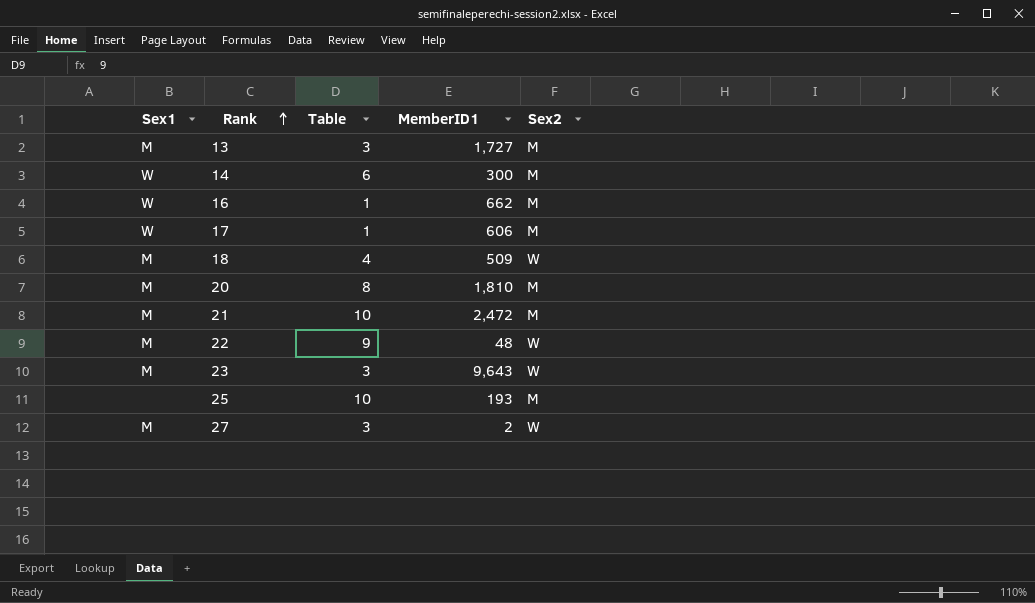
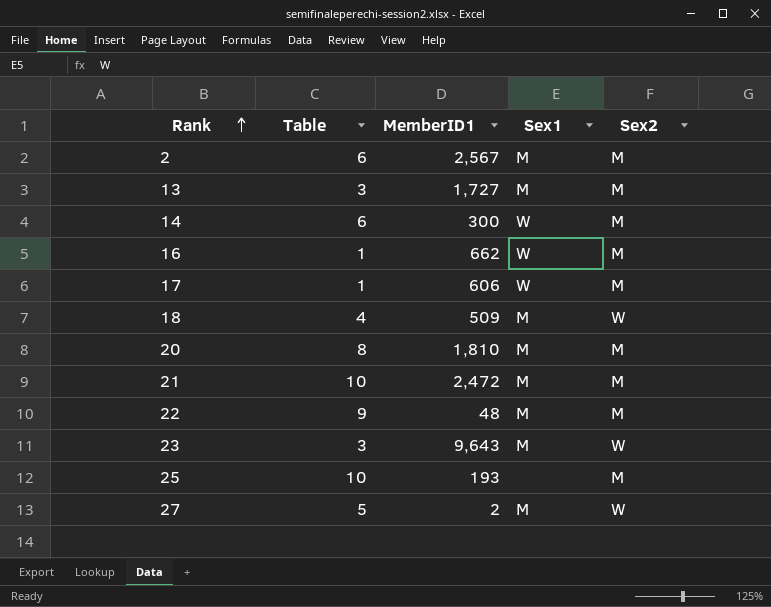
column Sex1 | position: 1 -> 4
row 2: none -> 6 | 2,567 | M | M
22 | Sex2: W -> M
27 | Table: 3 -> 5

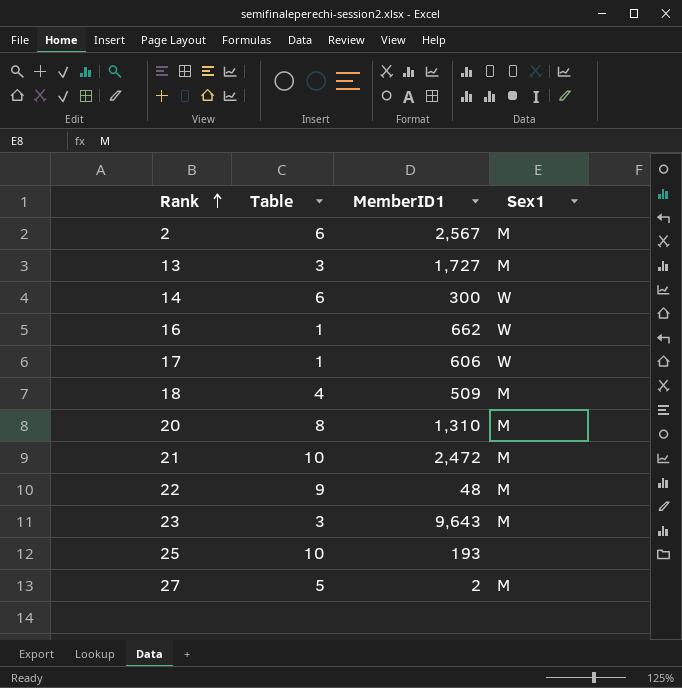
column Sex2 | position: 5 -> none
20 | MemberID1: 1,810 -> 1,310

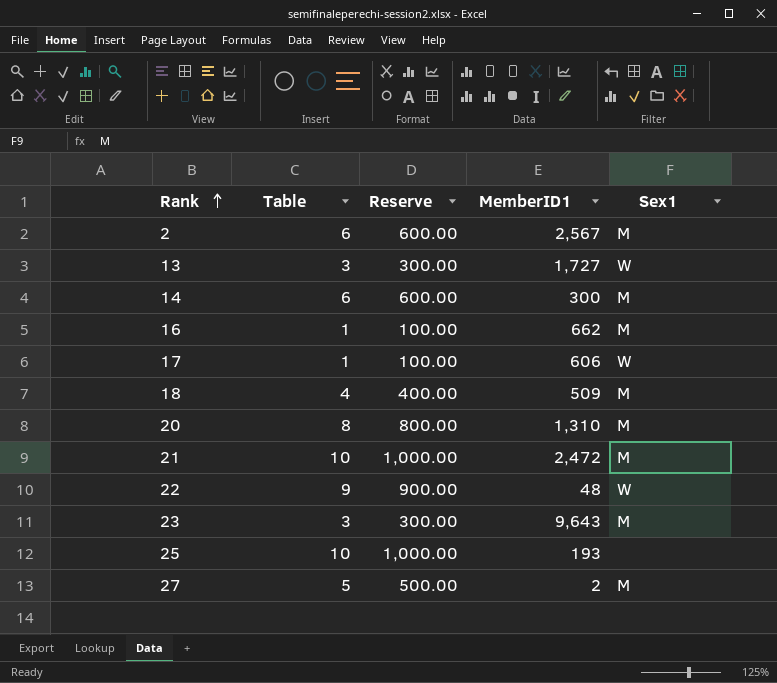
column Reserve | formula: none -> [Table] * 100
13 | Sex1: M -> W
14 | Sex1: W -> M
16 | Sex1: W -> M
22 | Sex1: M -> W

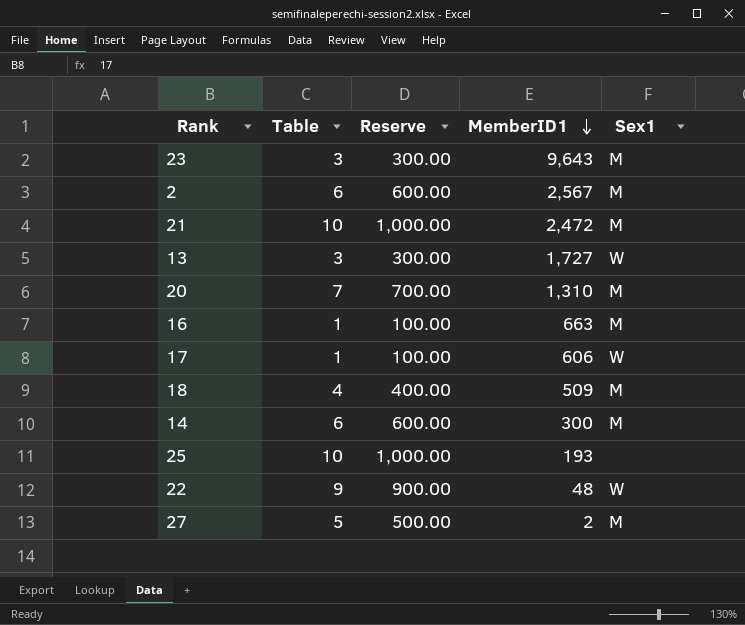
row order: Rank ascending -> MemberID1 descending
20 | Table: 8 -> 7
20 | Reserve: 800.00 -> 700.00
16 | MemberID1: 662 -> 663

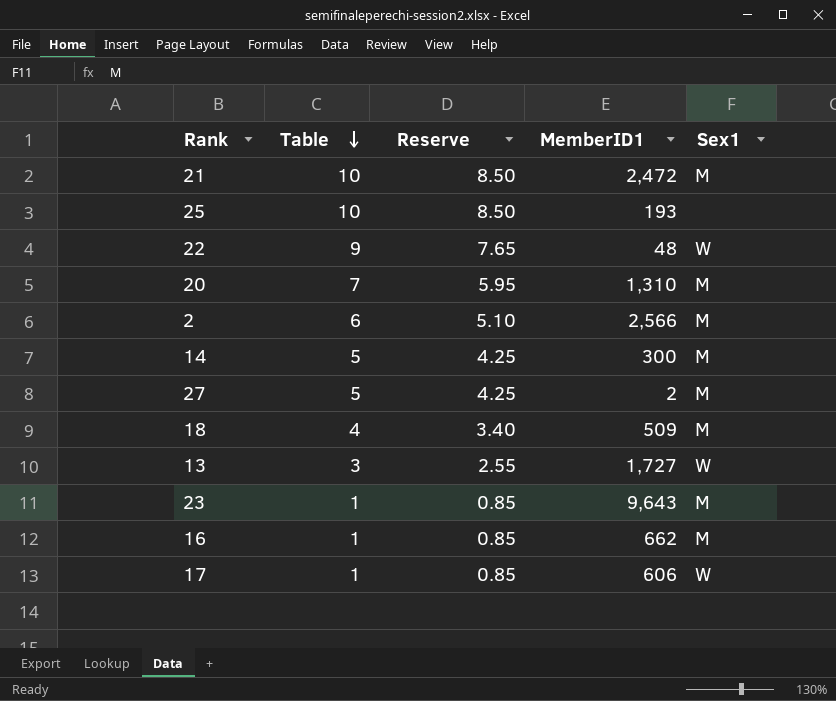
row order: MemberID1 descending -> Table descending
column Reserve | formula: [Table] * 100 -> [Table] * 0.85
2 | MemberID1: 2,567 -> 2,566
14 | Table: 6 -> 5
23 | Table: 3 -> 1
16 | MemberID1: 663 -> 662

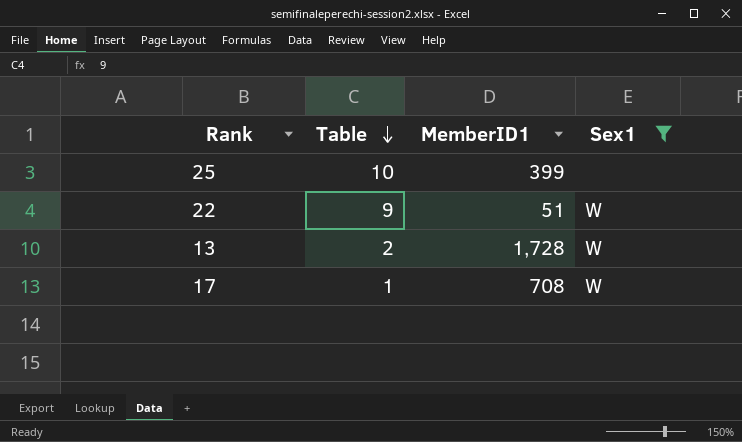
filter: none -> Sex1 != M
column Reserve | formula: [Table] * 0.85 -> none
25 | MemberID1: 193 -> 399
22 | MemberID1: 48 -> 51
13 | Table: 3 -> 2
13 | MemberID1: 1,727 -> 1,728
17 | MemberID1: 606 -> 708

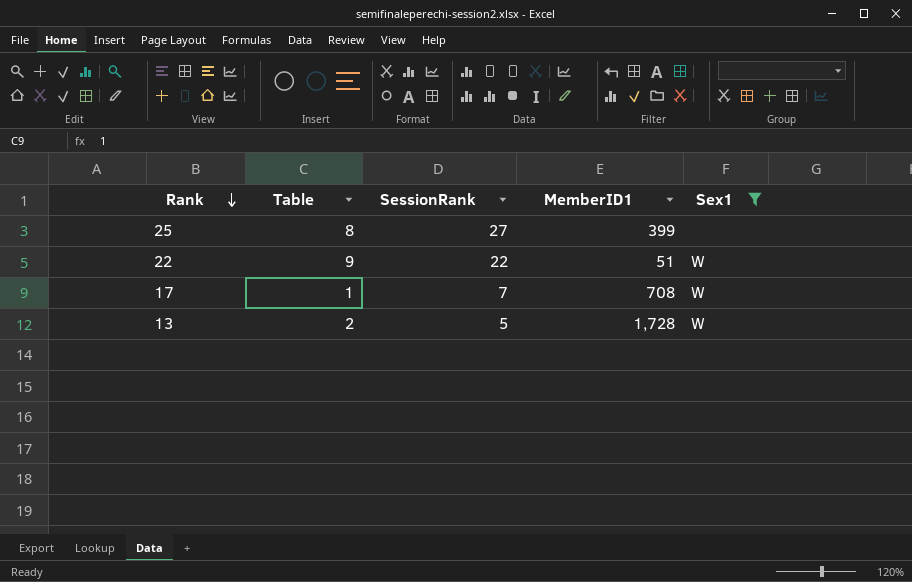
row order: Table descending -> Rank descending
column SessionRank | position: none -> 3
25 | Table: 10 -> 8

